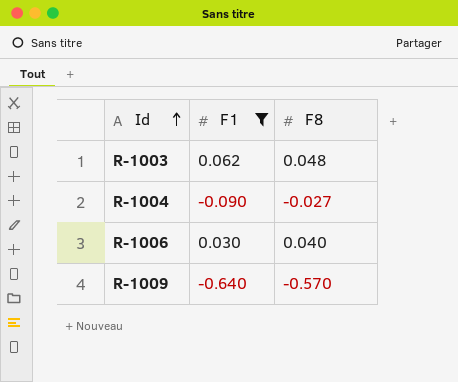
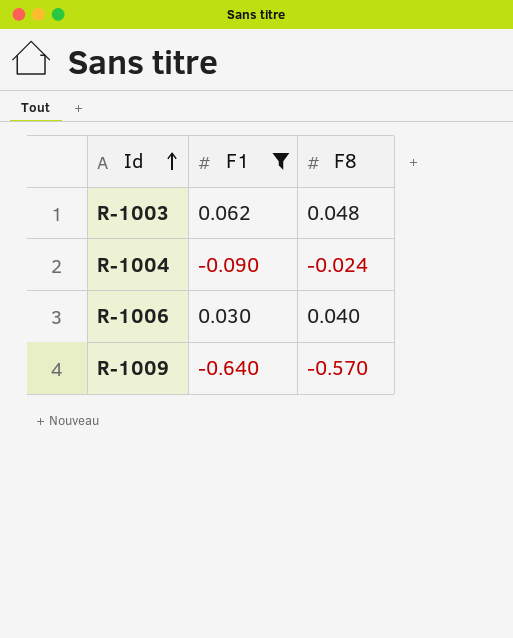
R-1004 | F8: -0.027 -> -0.024

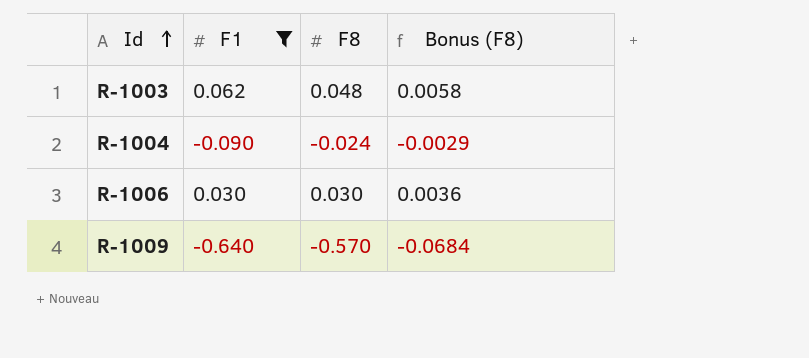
column Bonus (F8) | formula: none -> [F8] * 0.12
R-1006 | F8: 0.040 -> 0.030

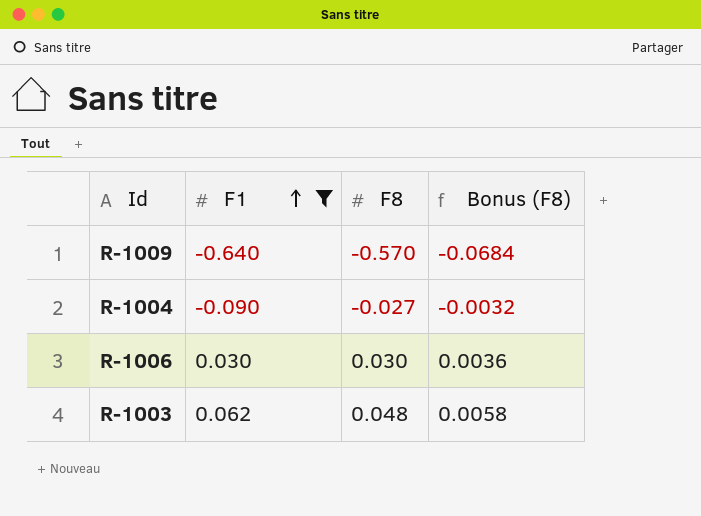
row order: Id ascending -> F1 ascending
R-1004 | F8: -0.024 -> -0.027
R-1004 | Bonus (F8): -0.0029 -> -0.0032

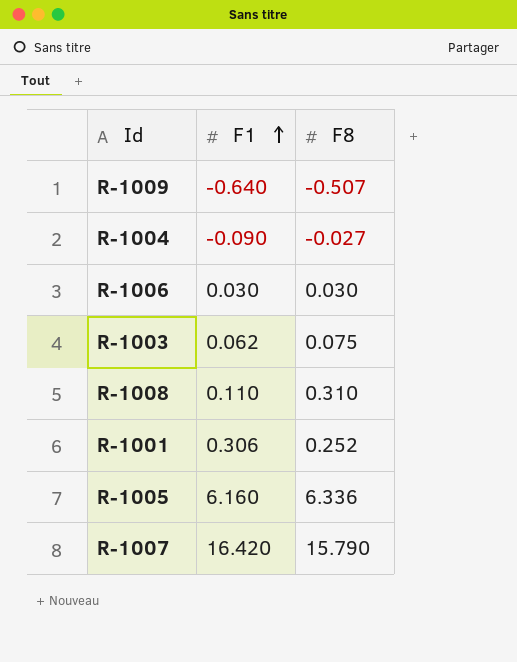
filter: F1 <= 0.062 -> none
column Bonus (F8) | formula: [F8] * 0.12 -> none
R-1009 | F8: -0.570 -> -0.507
R-1003 | F8: 0.048 -> 0.075

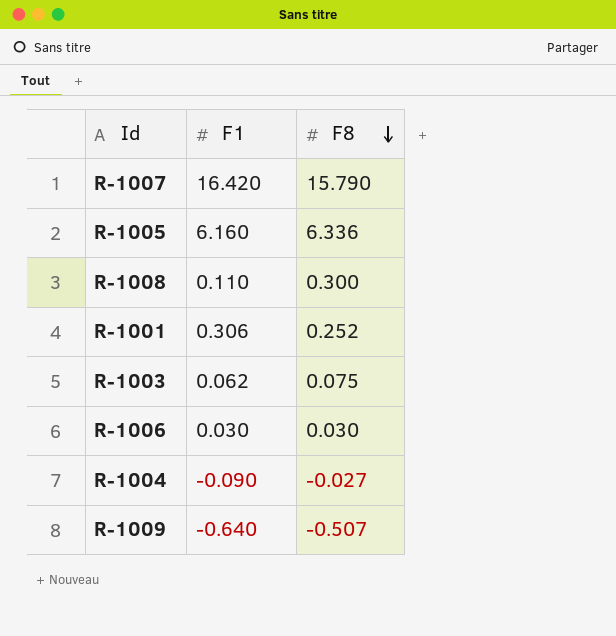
row order: F1 ascending -> F8 descending
R-1008 | F8: 0.310 -> 0.300

